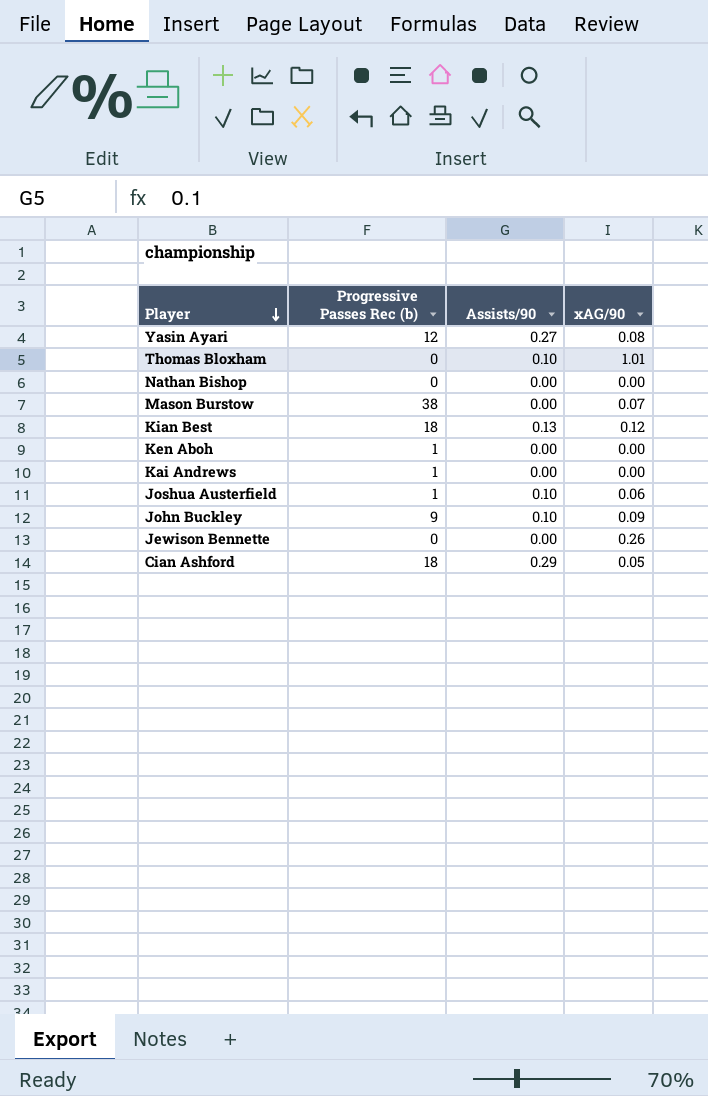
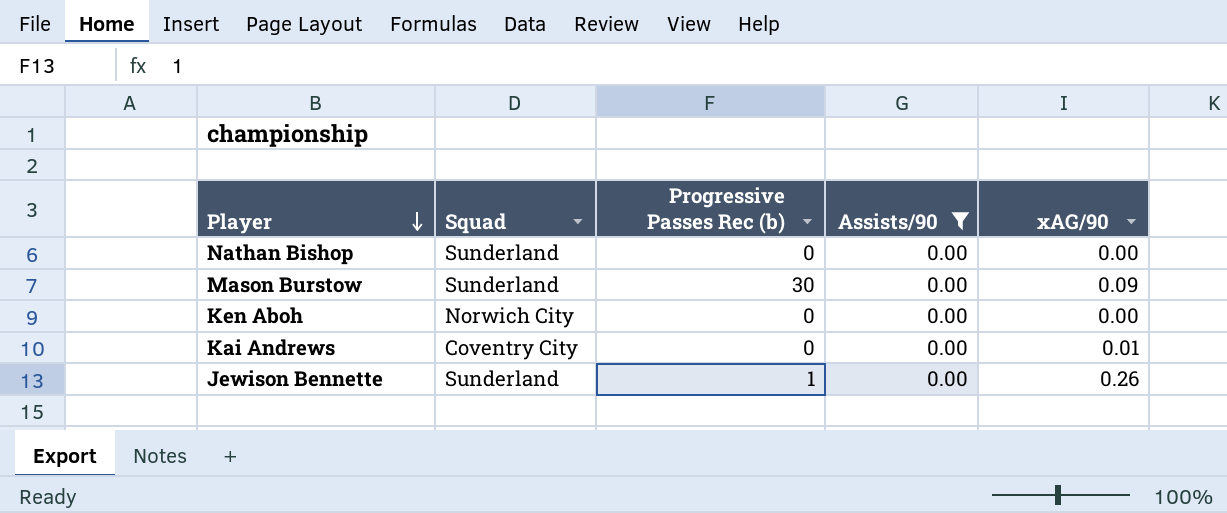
filter: none -> Assists/90 = 0.00
column Squad | position: none -> 2
Mason Burstow | Progressive Passes Rec (b): 38 -> 30
Mason Burstow | xAG/90: 0.07 -> 0.09
Ken Aboh | Progressive Passes Rec (b): 1 -> 0
Kai Andrews | Progressive Passes Rec (b): 1 -> 0
Kai Andrews | xAG/90: 0.00 -> 0.01
Jewison Bennette | Progressive Passes Rec (b): 0 -> 1

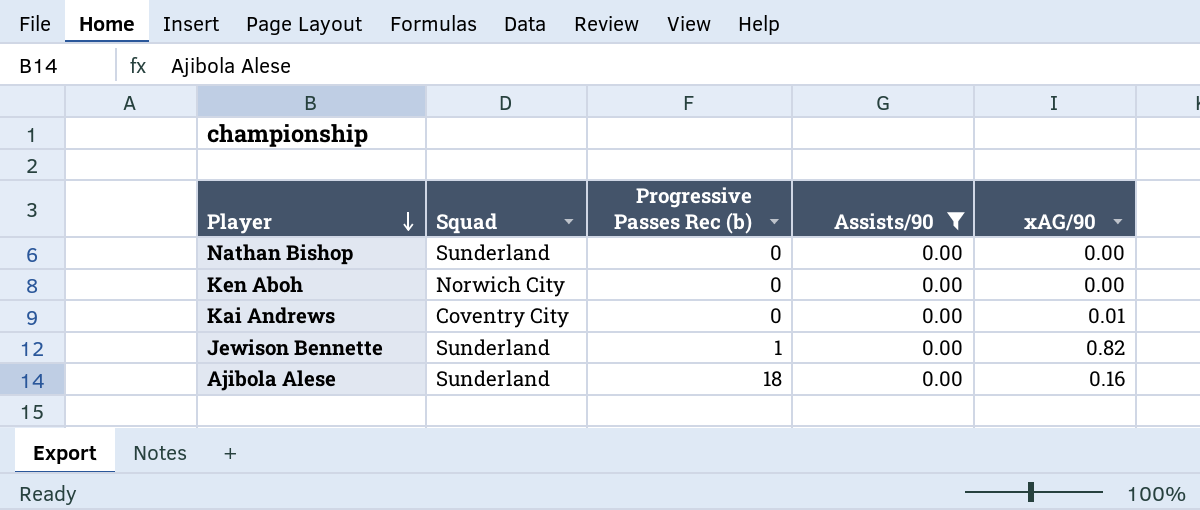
row Mason Burstow: Sunderland | 30 | 0.00 | 0.09 -> none
Jewison Bennette | xAG/90: 0.26 -> 0.82
row Ajibola Alese: none -> Sunderland | 18 | 0.00 | 0.16

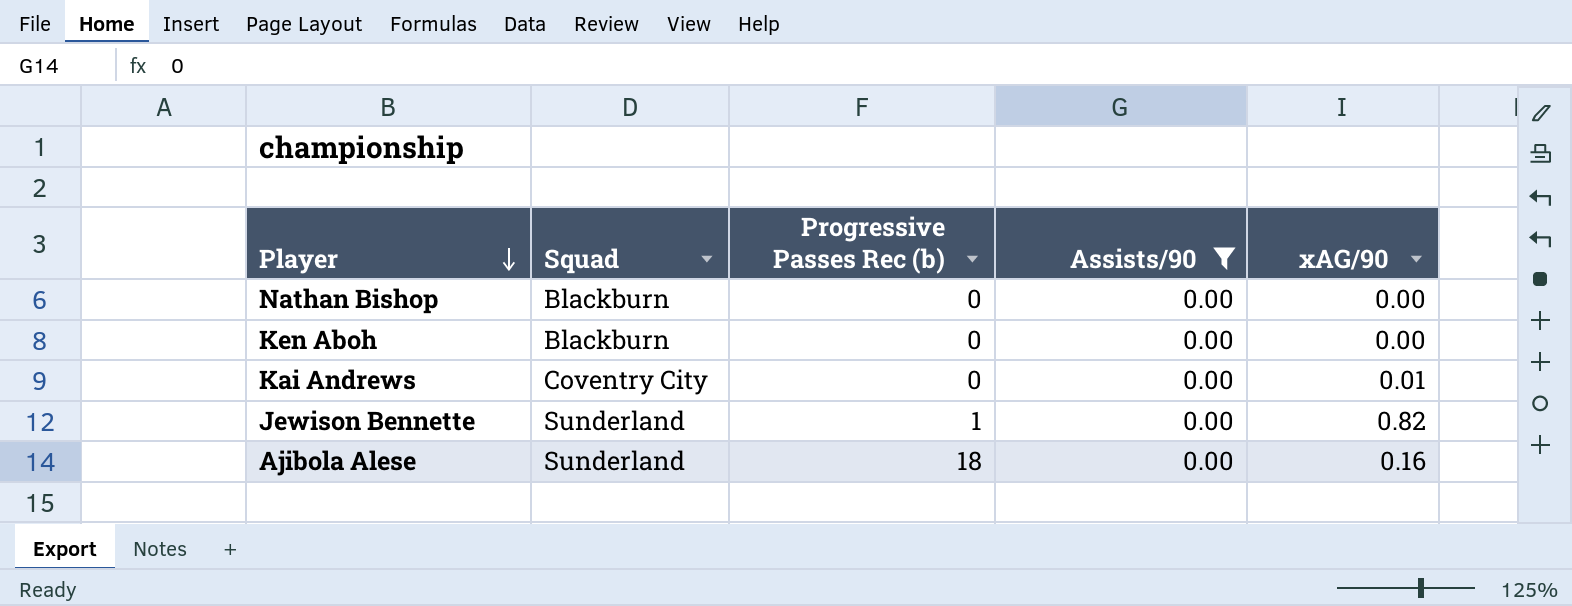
Nathan Bishop | Squad: Sunderland -> Blackburn
Ken Aboh | Squad: Norwich City -> Blackburn

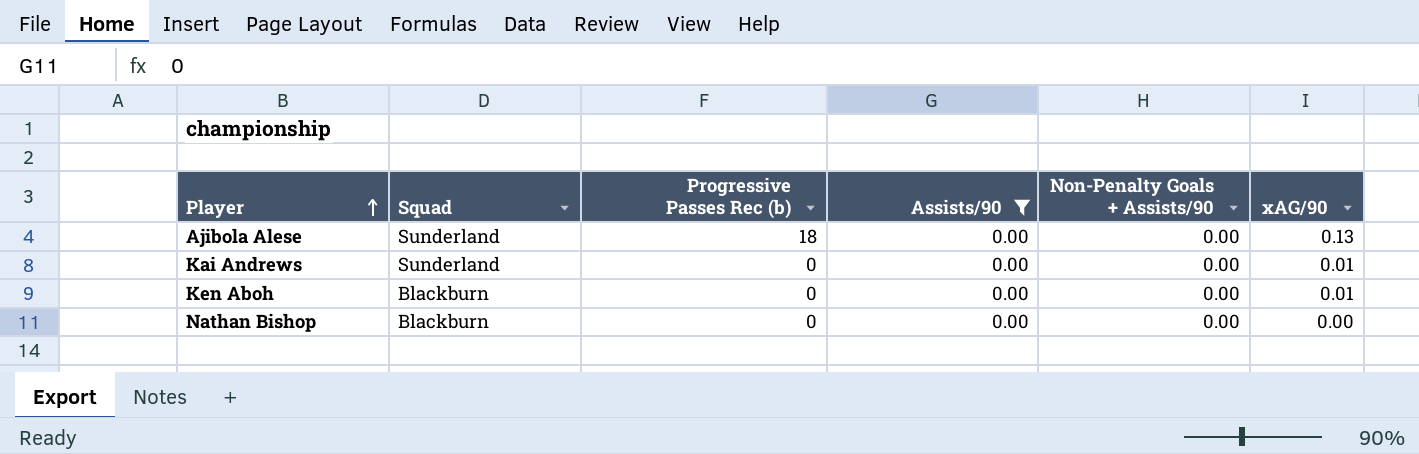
row order: Player descending -> Player ascending
column Non-Penalty Goals + Assists/90 | position: none -> 5
row Jewison Bennette: Sunderland | 1 | 0.00 | 0.82 -> none
Ajibola Alese | xAG/90: 0.16 -> 0.13
Kai Andrews | Squad: Coventry City -> Sunderland
Ken Aboh | xAG/90: 0.00 -> 0.01

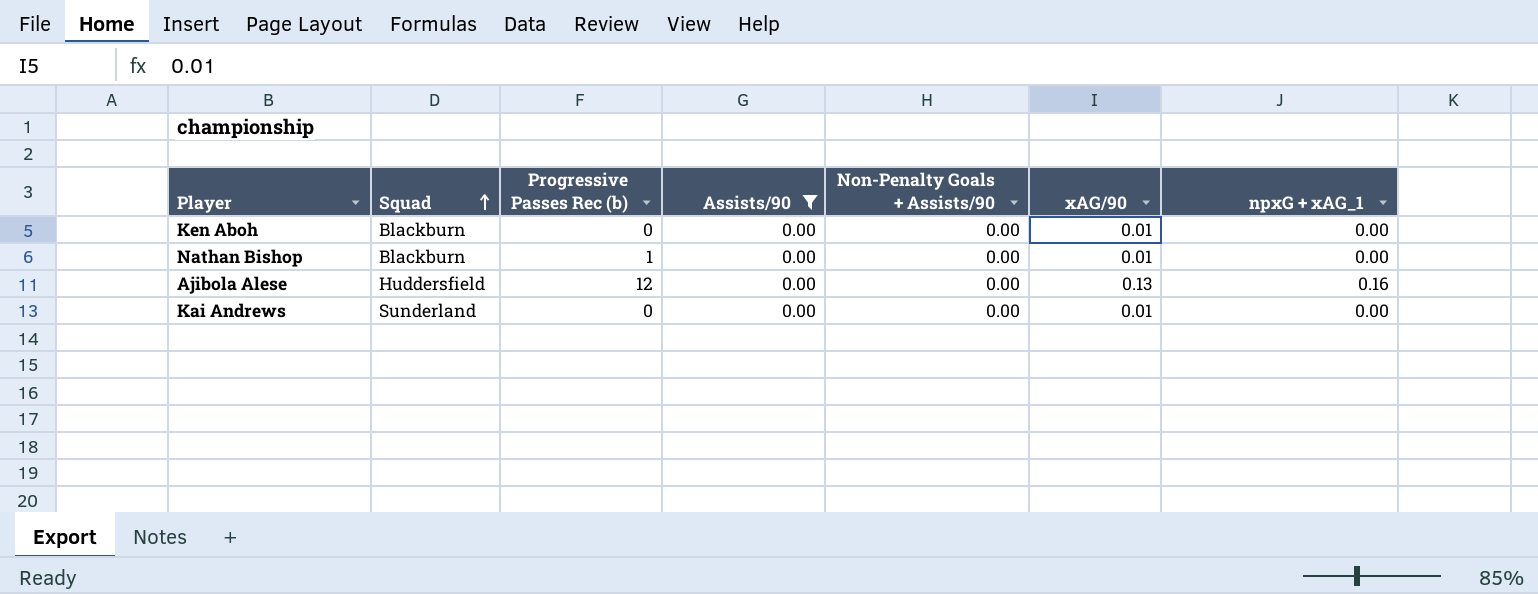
row order: Player ascending -> Squad ascending
column npxG + xAG_1 | position: none -> 7
Nathan Bishop | Progressive Passes Rec (b): 0 -> 1
Nathan Bishop | xAG/90: 0.00 -> 0.01
Ajibola Alese | Squad: Sunderland -> Huddersfield
Ajibola Alese | Progressive Passes Rec (b): 18 -> 12

